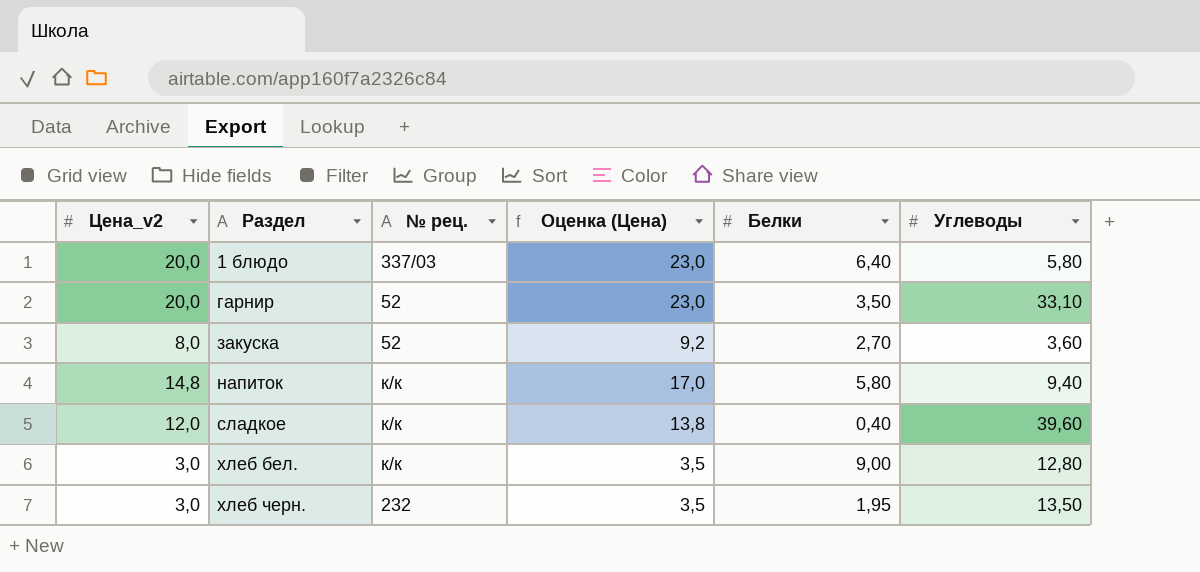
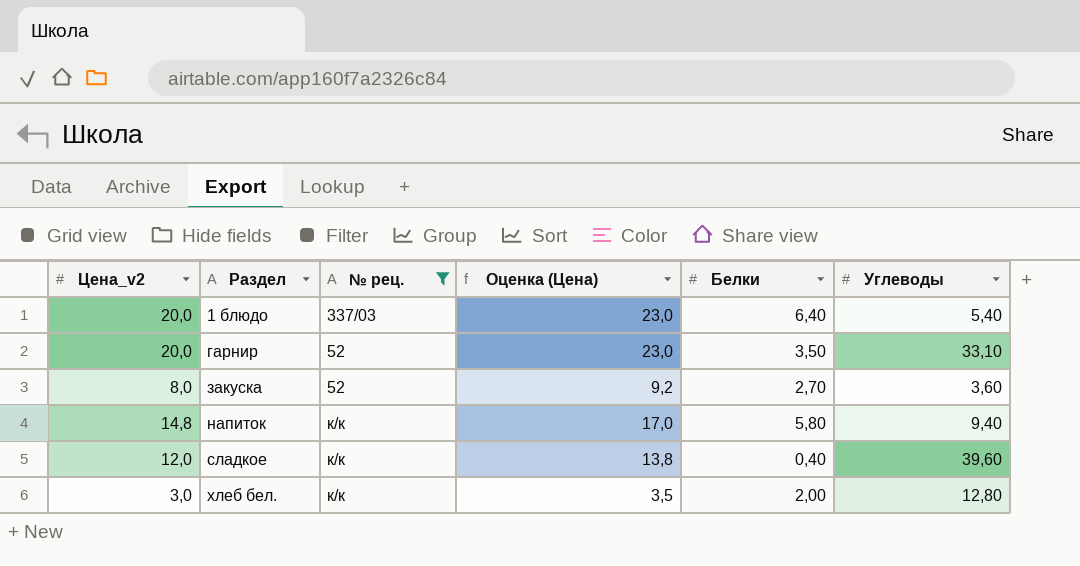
filter: none -> № рец. != 232
1 блюдо | Углеводы: 5,80 -> 5,40
хлеб бел. | Белки: 9,00 -> 2,00

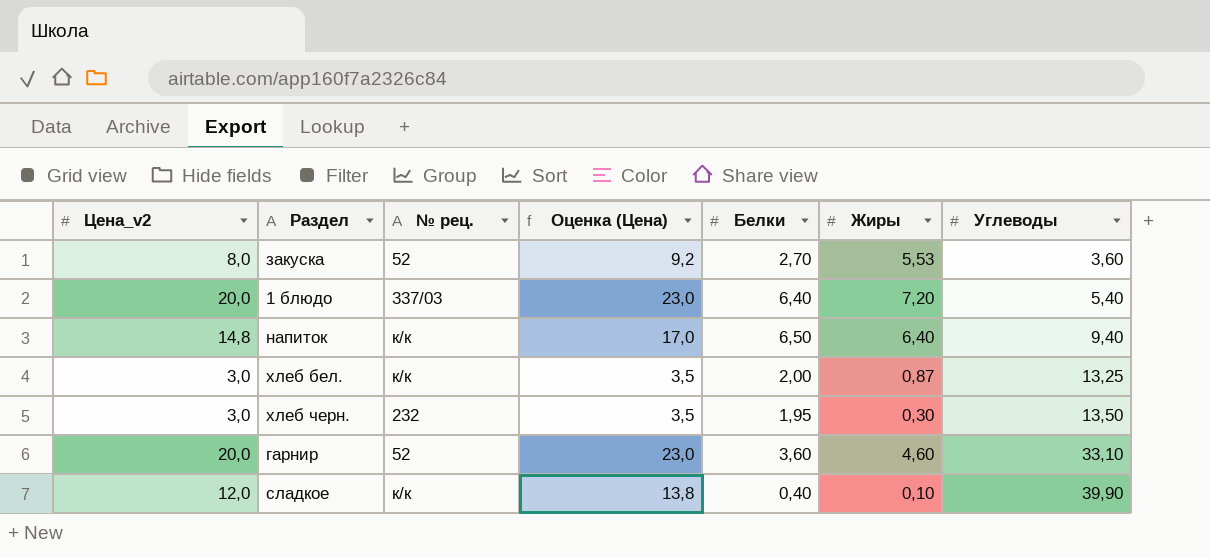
filter: № рец. != 232 -> none
row order: Раздел ascending -> Углеводы ascending
column Жиры | position: none -> 6
напиток | Белки: 5,80 -> 6,50
хлеб бел. | Углеводы: 12,80 -> 13,25
гарнир | Белки: 3,50 -> 3,60
сладкое | Углеводы: 39,60 -> 39,90

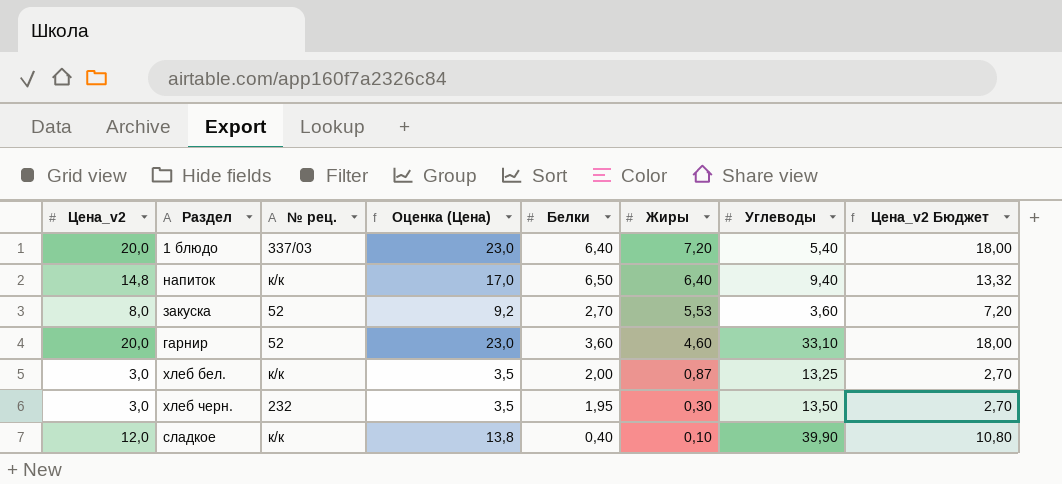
row order: Углеводы ascending -> Жиры descending
column Цена_v2 Бюджет | formula: none -> [Цена_v2] * 0,9

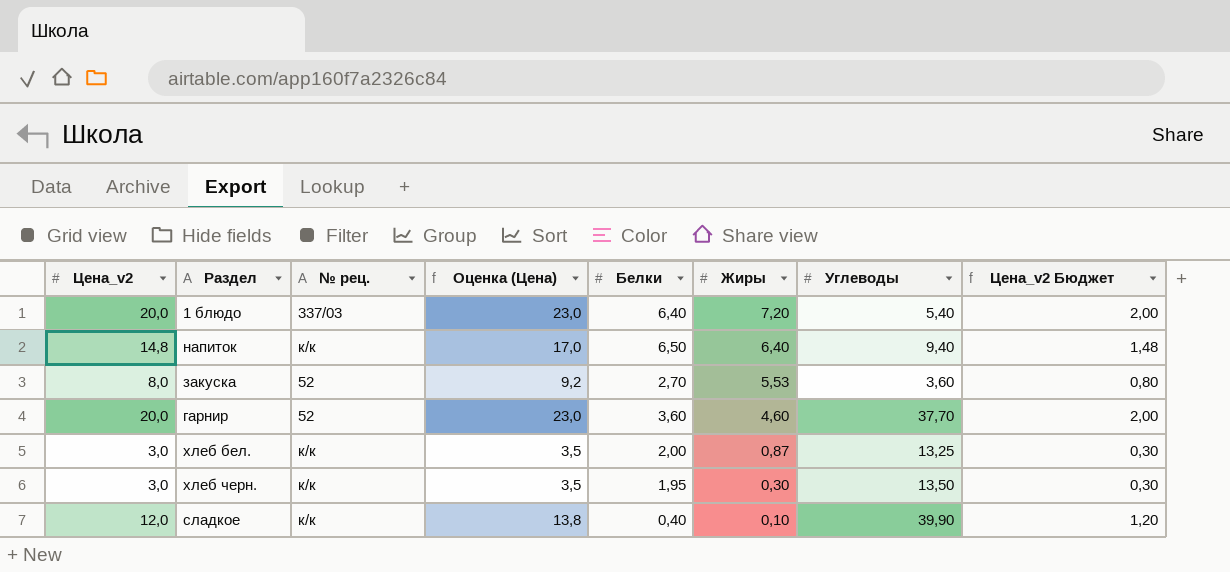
column Цена_v2 Бюджет | formula: [Цена_v2] * 0,9 -> [Цена_v2] * 0,1
гарнир | Углеводы: 33,10 -> 37,70
хлеб черн. | № рец.: 232 -> к/к

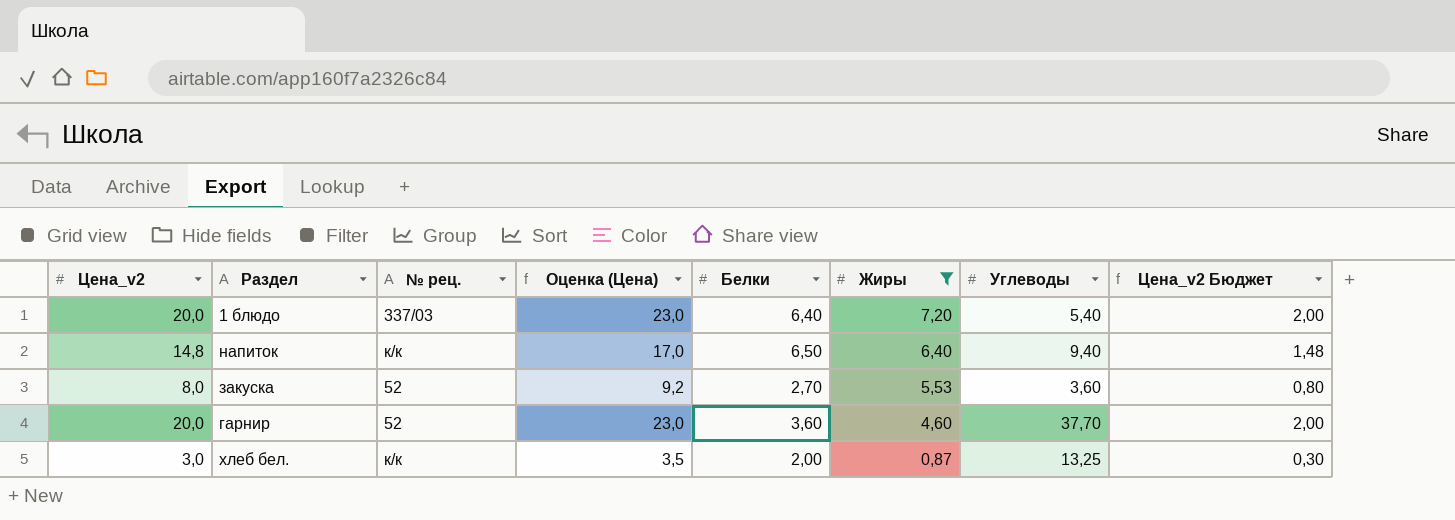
filter: none -> Жиры >= 0,87

